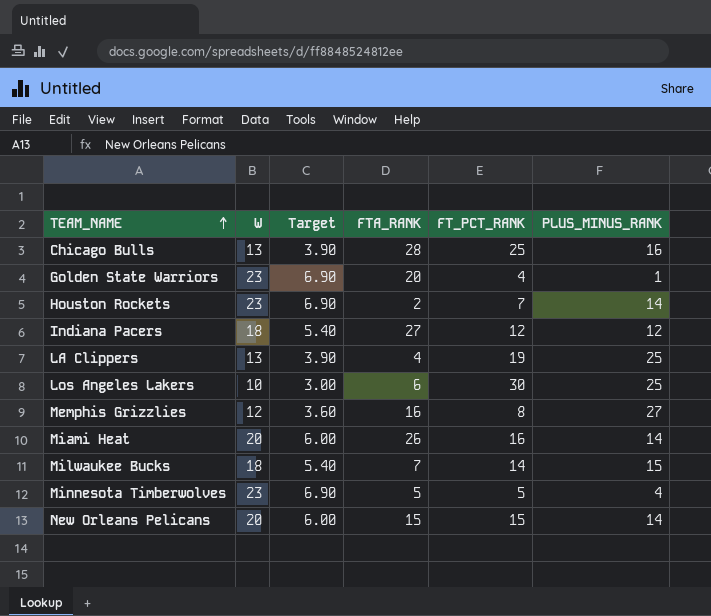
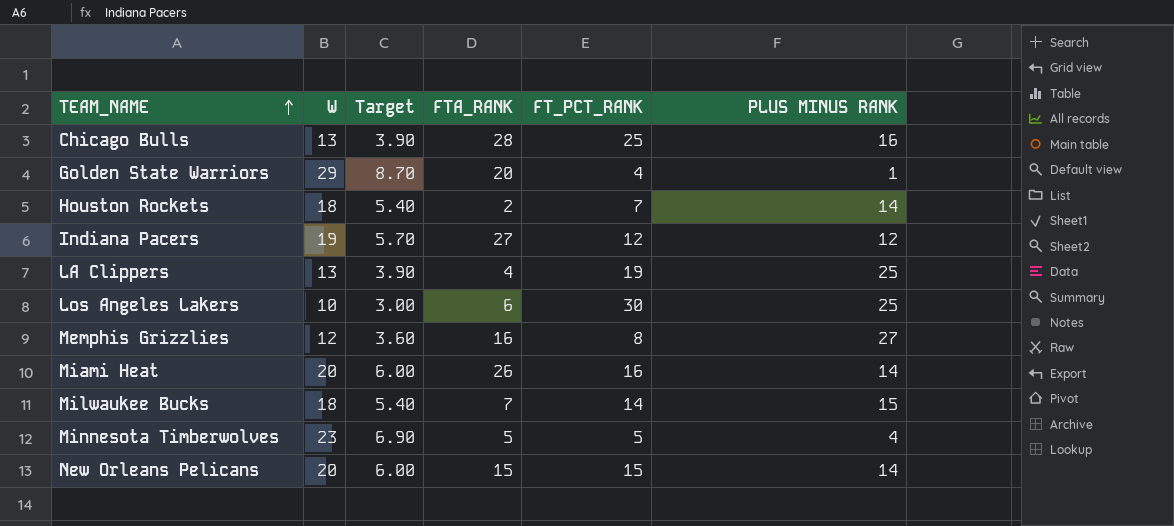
column name: PLUS_MINUS_RANK -> PLUS MINUS RANK
Golden State Warriors | W: 23 -> 29
Golden State Warriors | Target: 6.90 -> 8.70
Houston Rockets | W: 23 -> 18
Houston Rockets | Target: 6.90 -> 5.40
Indiana Pacers | W: 18 -> 19
Indiana Pacers | Target: 5.40 -> 5.70

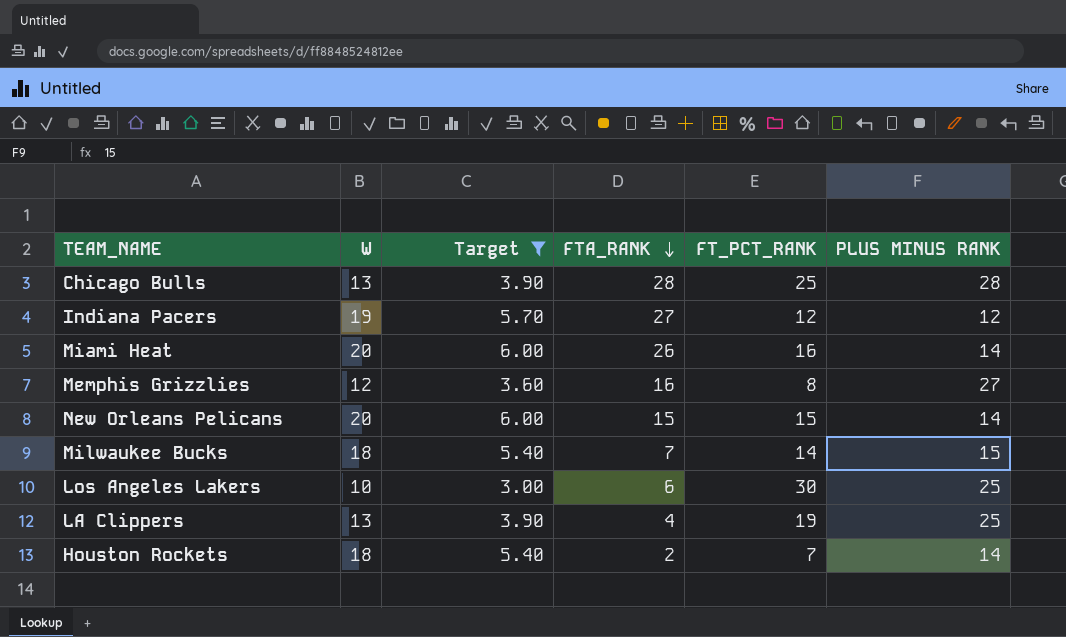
filter: none -> Target <= 6.00
row order: TEAM_NAME ascending -> FTA_RANK descending
Chicago Bulls | PLUS MINUS RANK: 16 -> 28

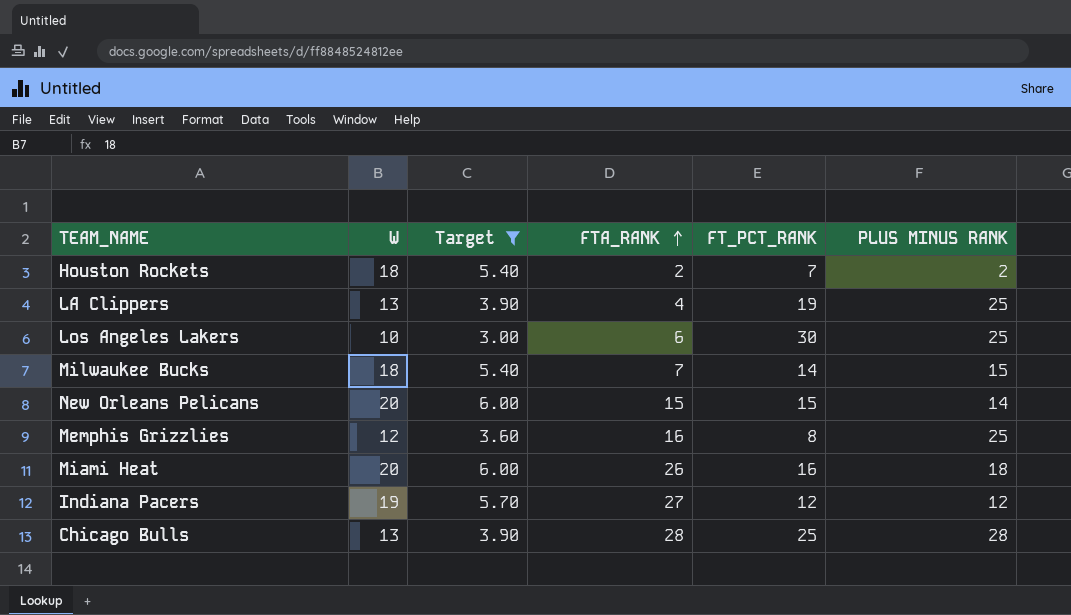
row order: FTA_RANK descending -> FTA_RANK ascending
Houston Rockets | PLUS MINUS RANK: 14 -> 2
Memphis Grizzlies | PLUS MINUS RANK: 27 -> 25
Miami Heat | PLUS MINUS RANK: 14 -> 18

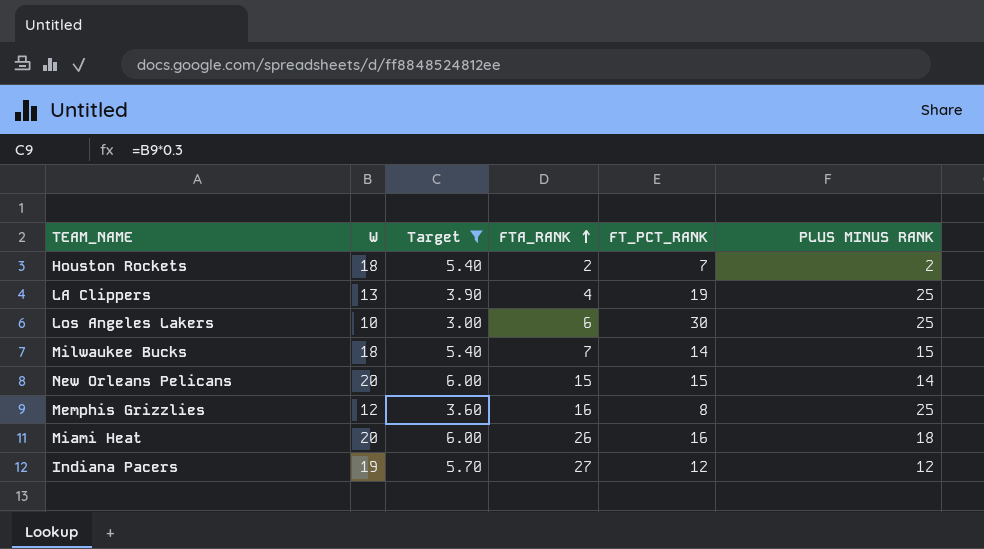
row Chicago Bulls: 13 | 3.90 | 28 | 25 | 28 -> none

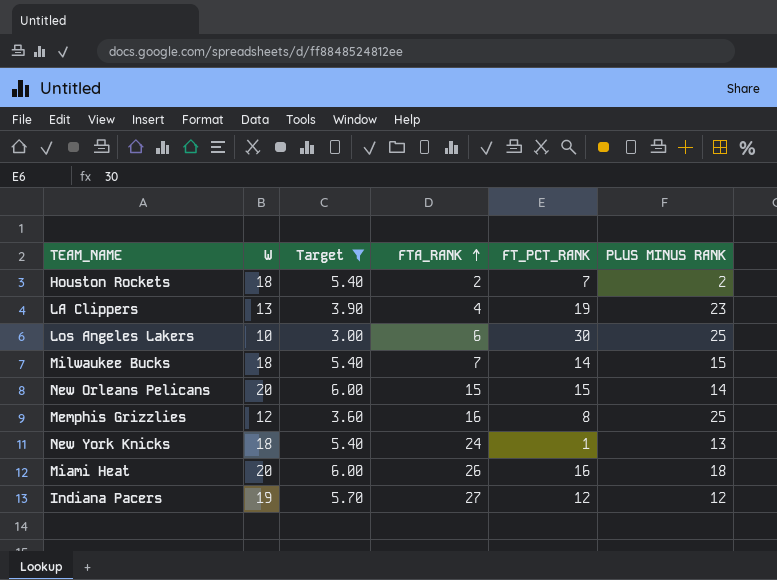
LA Clippers | PLUS MINUS RANK: 25 -> 23
row New York Knicks: none -> 18 | 5.40 | 24 | 1 | 13

